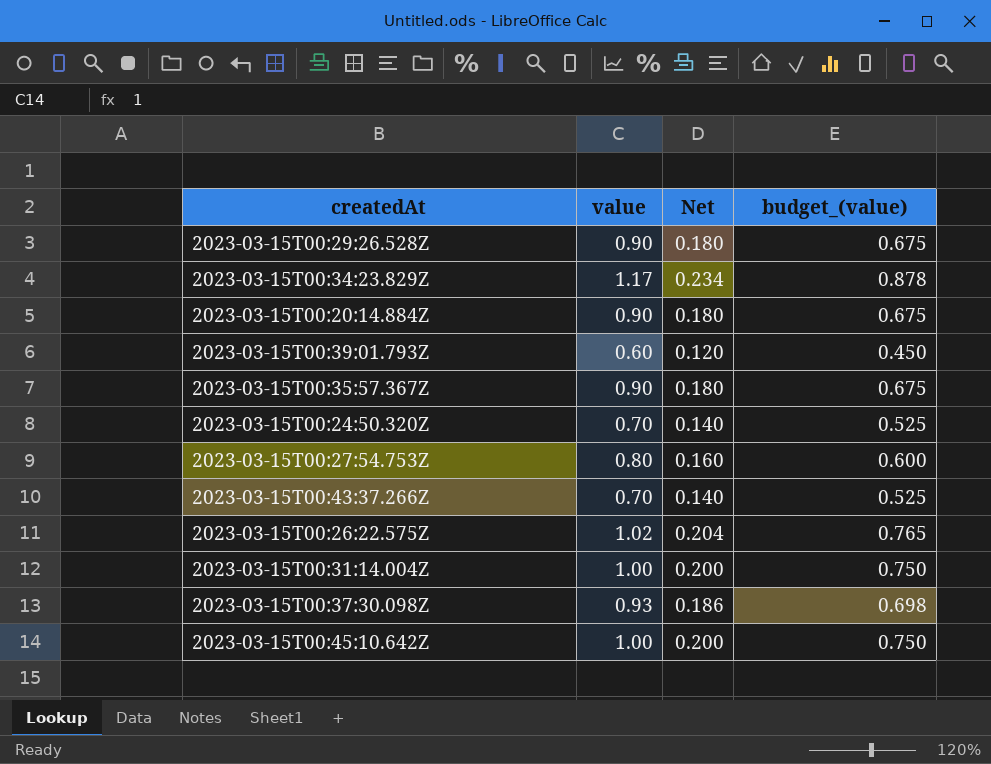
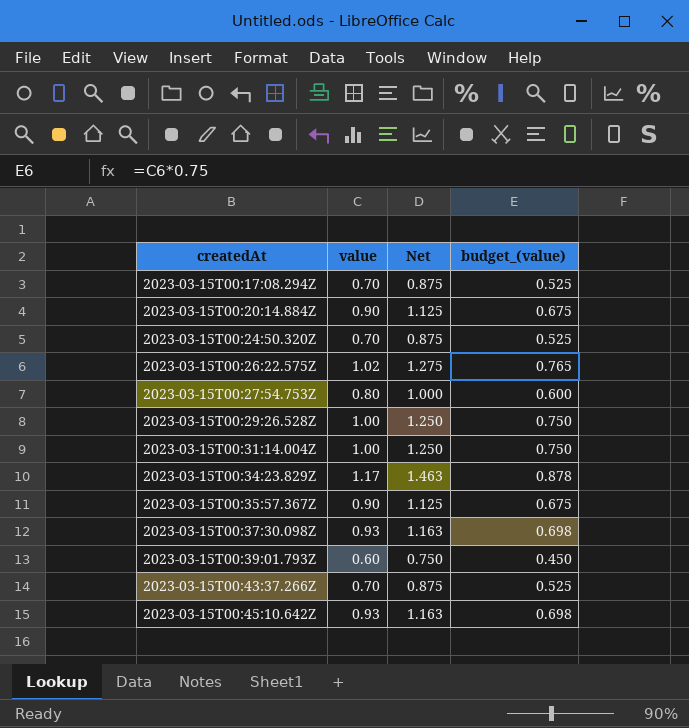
row order: none -> createdAt ascending
column Net | formula: [value] * 0.2 -> [value] * 1.25
row 2023-03-15T00:17:08.294Z: none -> 0.70 | 0.875 | 0.525
2023-03-15T00:29:26.528Z | value: 0.90 -> 1.00
2023-03-15T00:29:26.528Z | budget_(value): 0.675 -> 0.750
2023-03-15T00:45:10.642Z | value: 1.00 -> 0.93
2023-03-15T00:45:10.642Z | budget_(value): 0.750 -> 0.698

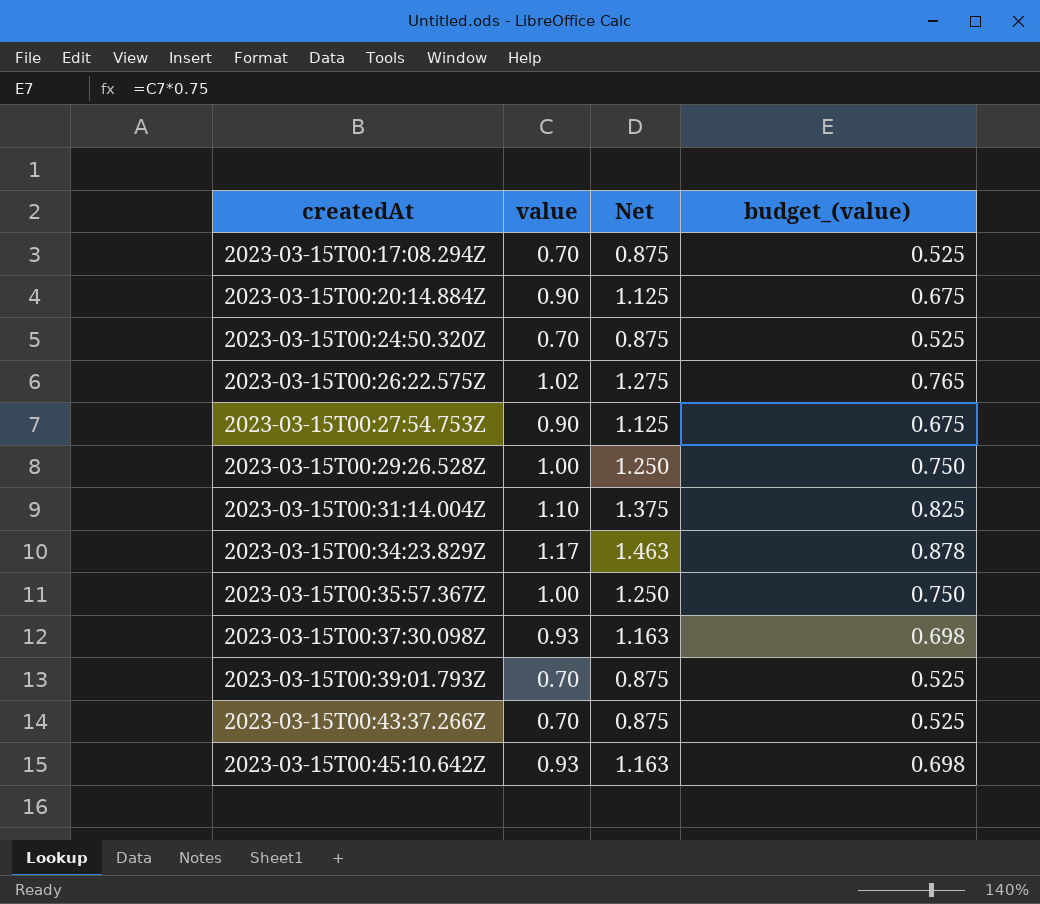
2023-03-15T00:27:54.753Z | value: 0.80 -> 0.90
2023-03-15T00:27:54.753Z | Net: 1.000 -> 1.125
2023-03-15T00:27:54.753Z | budget_(value): 0.600 -> 0.675
2023-03-15T00:31:14.004Z | value: 1.00 -> 1.10
2023-03-15T00:31:14.004Z | Net: 1.250 -> 1.375
2023-03-15T00:31:14.004Z | budget_(value): 0.750 -> 0.825
2023-03-15T00:35:57.367Z | value: 0.90 -> 1.00
2023-03-15T00:35:57.367Z | Net: 1.125 -> 1.250
2023-03-15T00:35:57.367Z | budget_(value): 0.675 -> 0.750
2023-03-15T00:39:01.793Z | value: 0.60 -> 0.70
2023-03-15T00:39:01.793Z | Net: 0.750 -> 0.875
2023-03-15T00:39:01.793Z | budget_(value): 0.450 -> 0.525

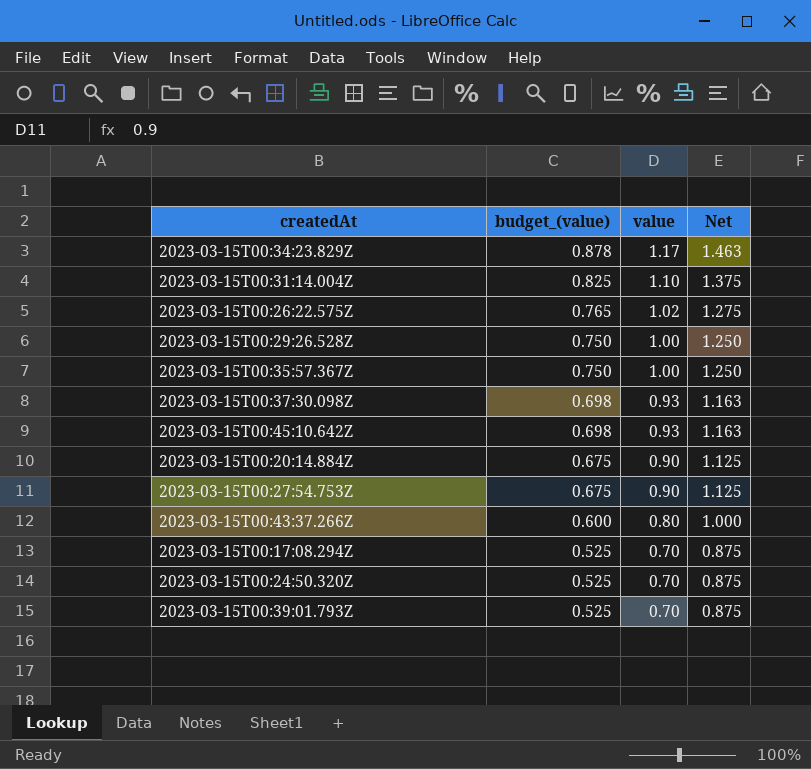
row order: createdAt ascending -> budget_(value) descending
column budget_(value) | position: 4 -> 2
2023-03-15T00:43:37.266Z | budget_(value): 0.525 -> 0.600
2023-03-15T00:43:37.266Z | value: 0.70 -> 0.80
2023-03-15T00:43:37.266Z | Net: 0.875 -> 1.000

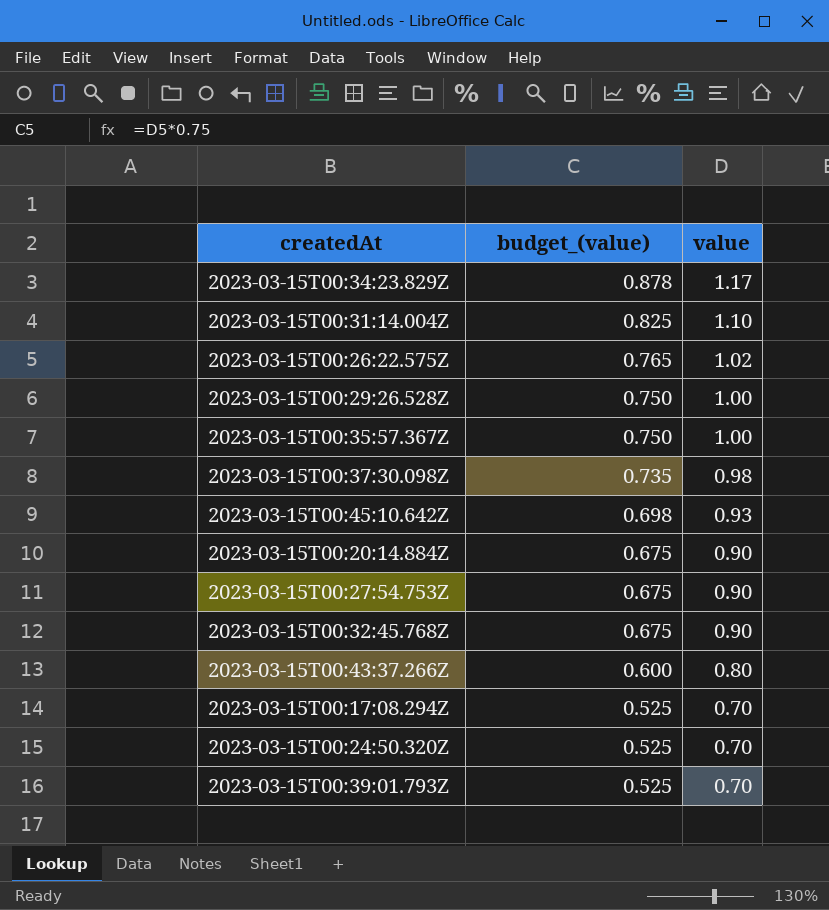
column Net | formula: [value] * 1.25 -> none
2023-03-15T00:37:30.098Z | budget_(value): 0.698 -> 0.735
2023-03-15T00:37:30.098Z | value: 0.93 -> 0.98
row 2023-03-15T00:32:45.768Z: none -> 0.675 | 0.90

